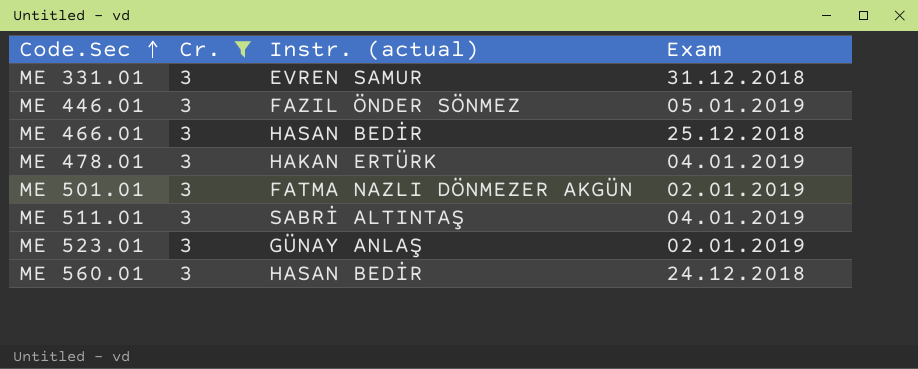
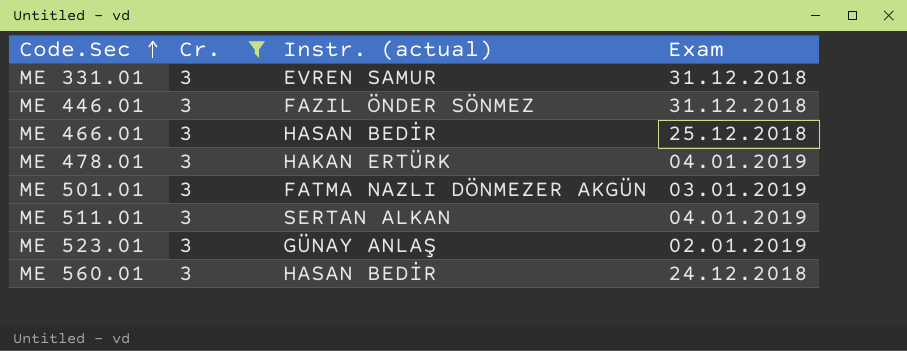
ME 446.01 | Exam: 05.01.2019 -> 31.12.2018
ME 501.01 | Exam: 02.01.2019 -> 03.01.2019
ME 511.01 | Instr. (actual): SABRİ ALTINTAŞ -> SERTAN ALKAN

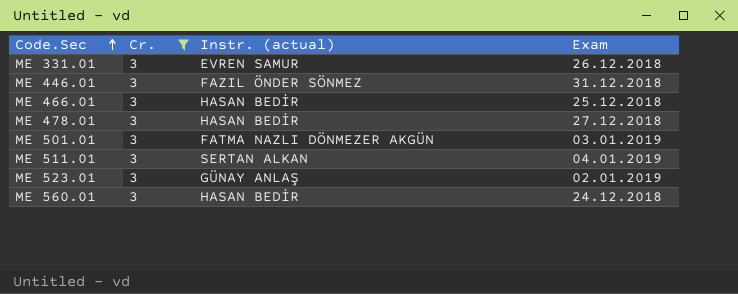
ME 331.01 | Exam: 31.12.2018 -> 26.12.2018
ME 478.01 | Instr. (actual): HAKAN ERTÜRK -> HASAN BEDİR
ME 478.01 | Exam: 04.01.2019 -> 27.12.2018

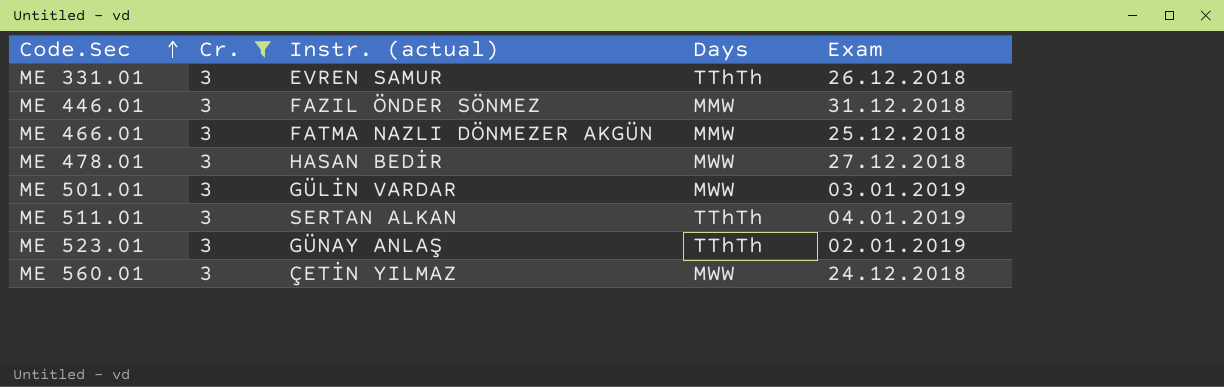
column Days | position: none -> 4
ME 466.01 | Instr. (actual): HASAN BEDİR -> FATMA NAZLI DÖNMEZER AKGÜN
ME 501.01 | Instr. (actual): FATMA NAZLI DÖNMEZER AKGÜN -> GÜLİN VARDAR
ME 560.01 | Instr. (actual): HASAN BEDİR -> ÇETİN YILMAZ

